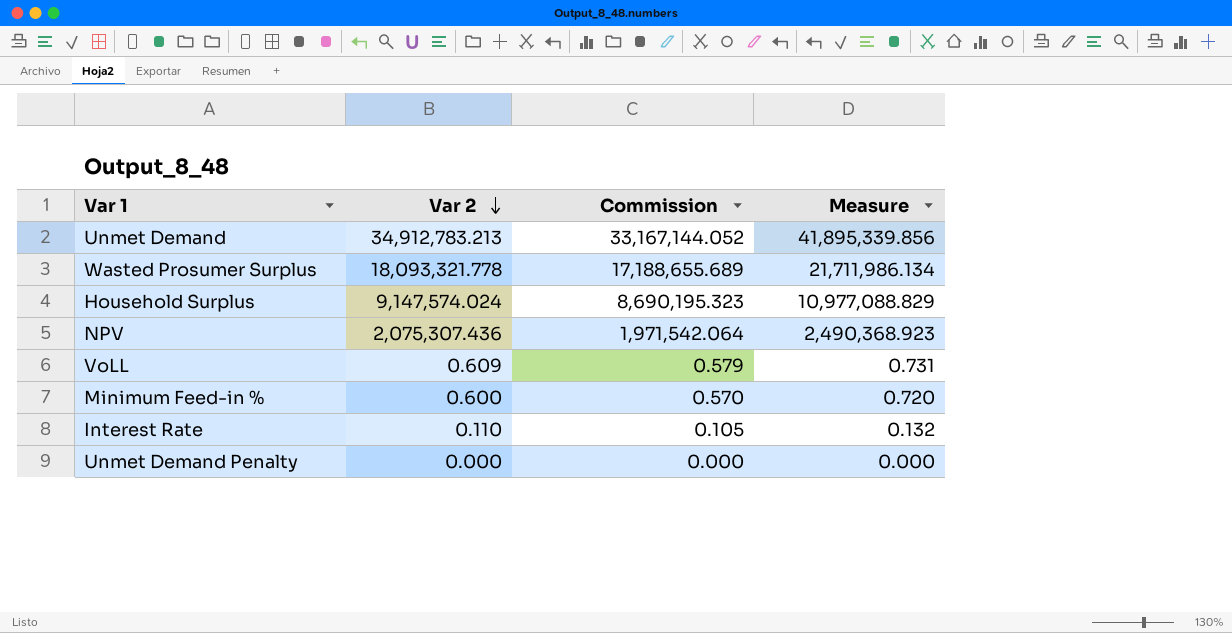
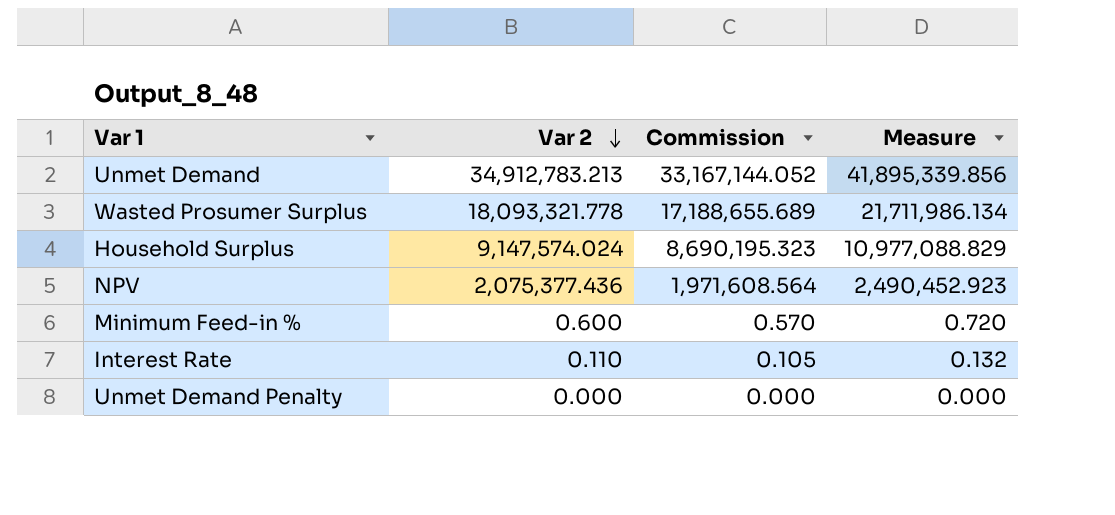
row VoLL: 0.609 | 0.579 | 0.731 -> none
NPV | Var 2: 2,075,307.436 -> 2,075,377.436
NPV | Commission: 1,971,542.064 -> 1,971,608.564
NPV | Measure: 2,490,368.923 -> 2,490,452.923

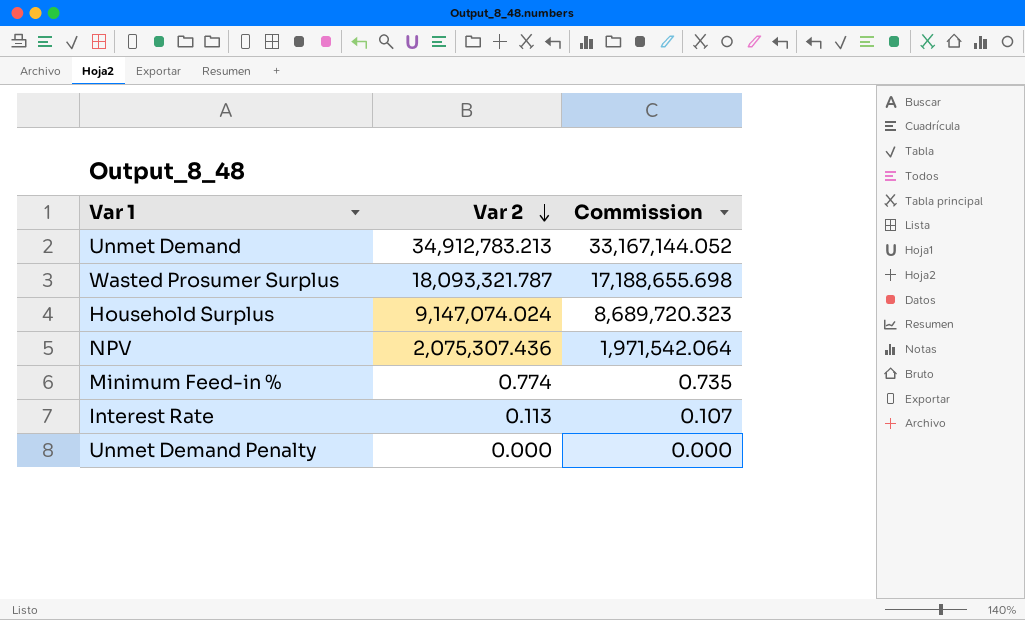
column Measure | formula: [Var 2] * 1.2 -> none
Wasted Prosumer Surplus | Var 2: 18,093,321.778 -> 18,093,321.787
Wasted Prosumer Surplus | Commission: 17,188,655.689 -> 17,188,655.698
Household Surplus | Var 2: 9,147,574.024 -> 9,147,074.024
Household Surplus | Commission: 8,690,195.323 -> 8,689,720.323
NPV | Var 2: 2,075,377.436 -> 2,075,307.436
NPV | Commission: 1,971,608.564 -> 1,971,542.064
Minimum Feed-in % | Var 2: 0.600 -> 0.774
Minimum Feed-in % | Commission: 0.570 -> 0.735
Interest Rate | Var 2: 0.110 -> 0.113
Interest Rate | Commission: 0.105 -> 0.107

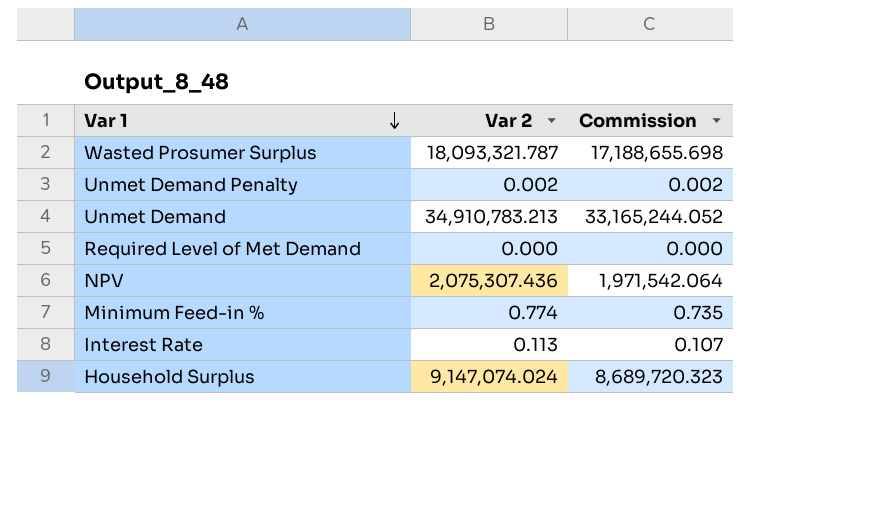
row order: Var 2 descending -> Var 1 descending
Unmet Demand Penalty | Var 2: 0.000 -> 0.002
Unmet Demand Penalty | Commission: 0.000 -> 0.002
Unmet Demand | Var 2: 34,912,783.213 -> 34,910,783.213
Unmet Demand | Commission: 33,167,144.052 -> 33,165,244.052
row Required Level of Met Demand: none -> 0.000 | 0.000

